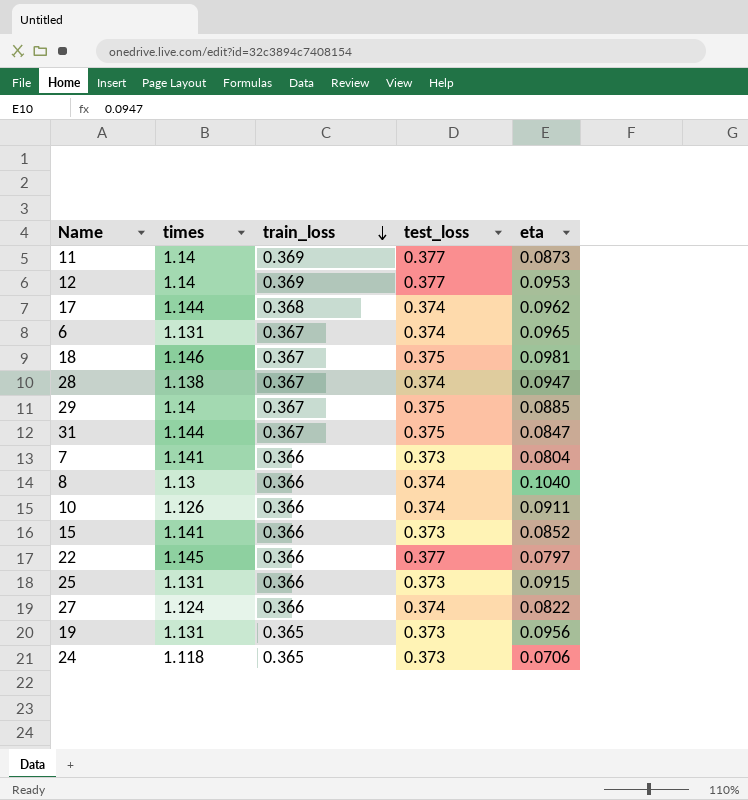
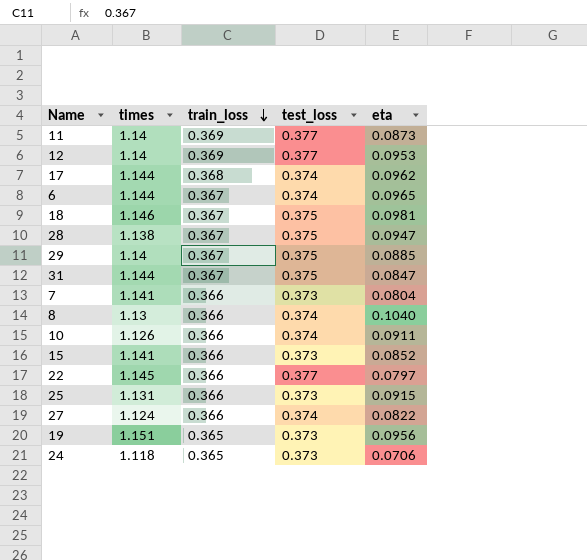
6 | times: 1.131 -> 1.144
28 | test_loss: 0.374 -> 0.375
19 | times: 1.131 -> 1.151

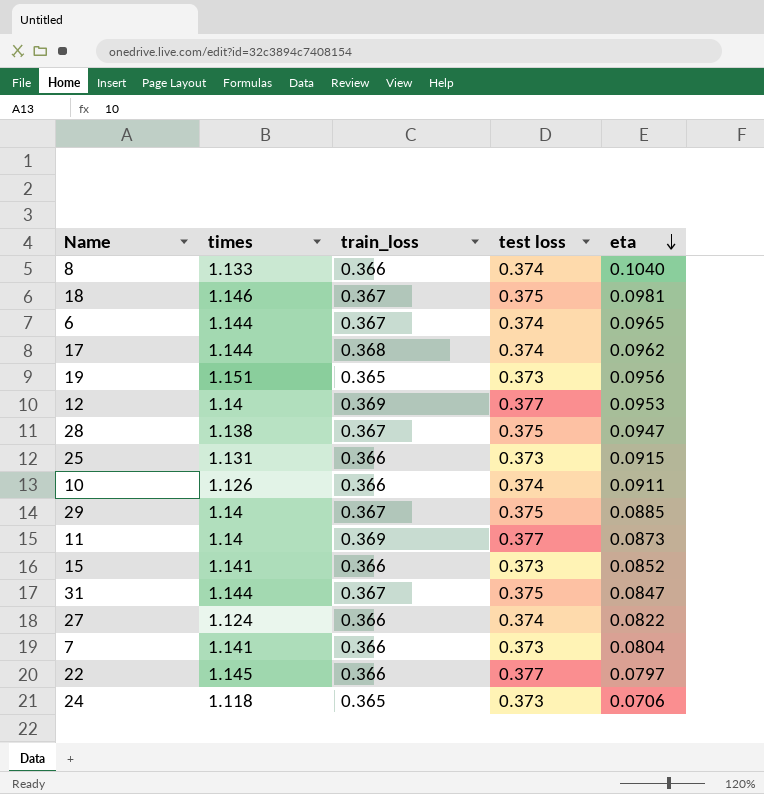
row order: train_loss descending -> eta descending
column name: test_loss -> test loss
8 | times: 1.13 -> 1.133

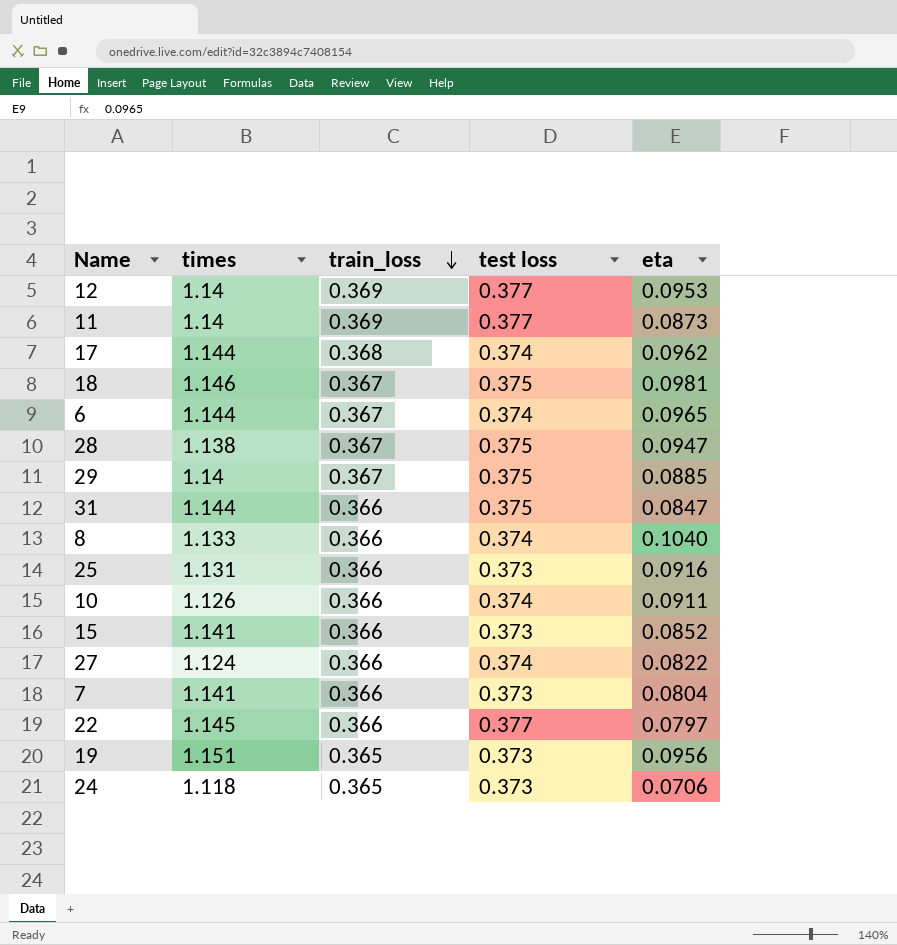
row order: eta descending -> train_loss descending
31 | train_loss: 0.367 -> 0.366
25 | eta: 0.0915 -> 0.0916

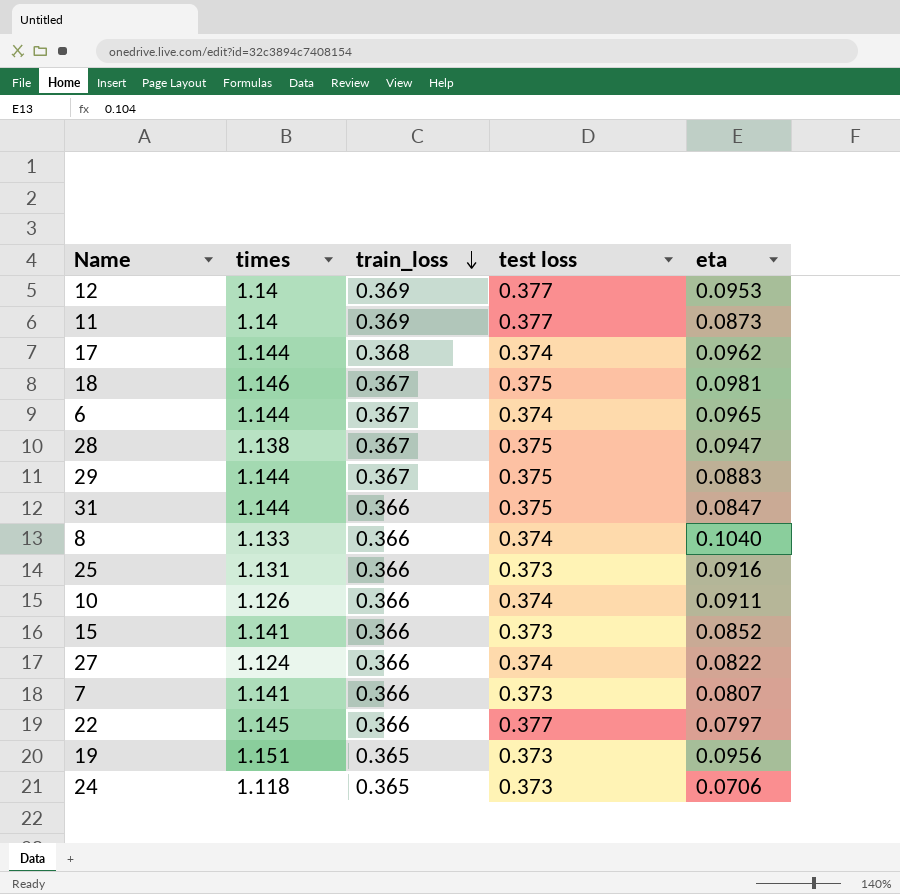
29 | times: 1.14 -> 1.144
29 | eta: 0.0885 -> 0.0883
7 | eta: 0.0804 -> 0.0807

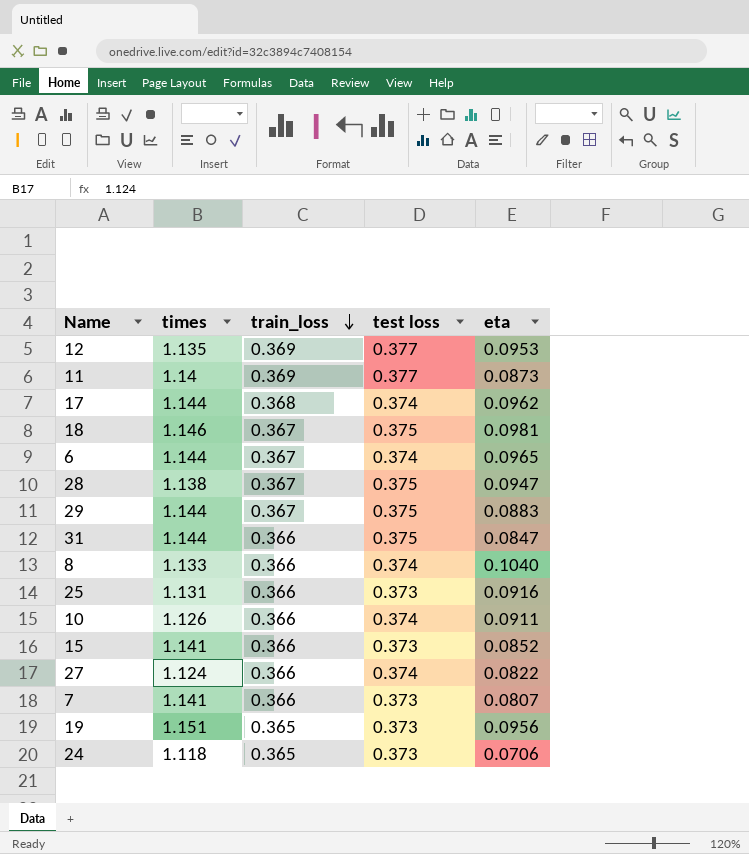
row 22: 1.145 | 0.366 | 0.377 | 0.0797 -> none
12 | times: 1.14 -> 1.135

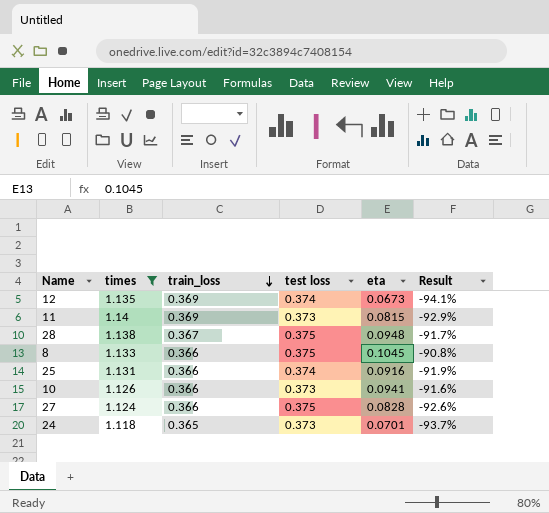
filter: none -> times <= 1.14
column Result | formula: none -> ([eta] - [times]) / [times]
12 | test loss: 0.377 -> 0.374
12 | eta: 0.0953 -> 0.0673
11 | test loss: 0.377 -> 0.373
11 | eta: 0.0873 -> 0.0815
28 | eta: 0.0947 -> 0.0948
8 | test loss: 0.374 -> 0.375
8 | eta: 0.1040 -> 0.1045
25 | test loss: 0.373 -> 0.374
10 | test loss: 0.374 -> 0.373
10 | eta: 0.0911 -> 0.0941
27 | test loss: 0.374 -> 0.375
27 | eta: 0.0822 -> 0.0828
24 | eta: 0.0706 -> 0.0701

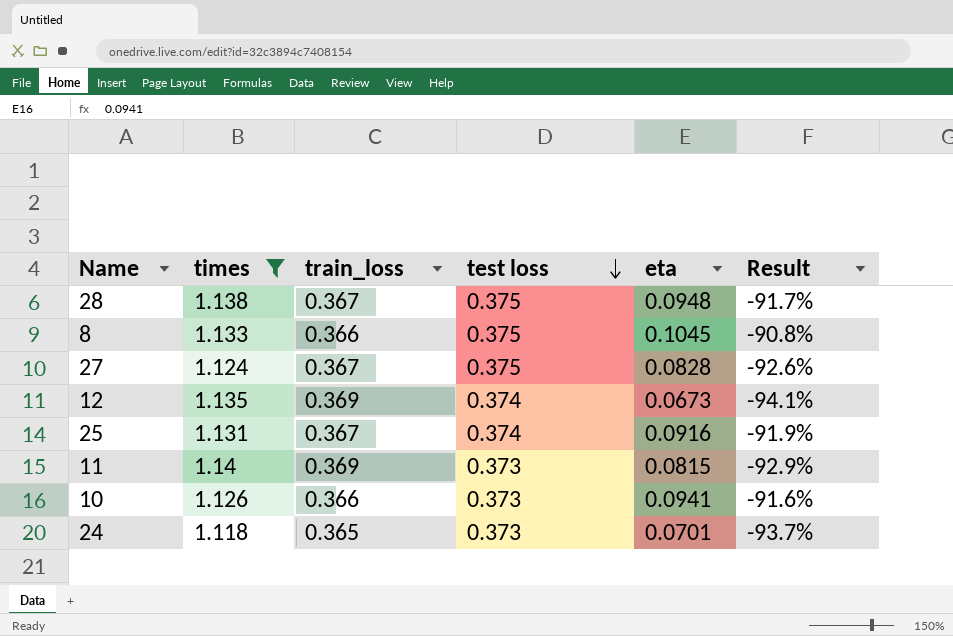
row order: train_loss descending -> test loss descending
27 | train_loss: 0.366 -> 0.367
25 | train_loss: 0.366 -> 0.367

